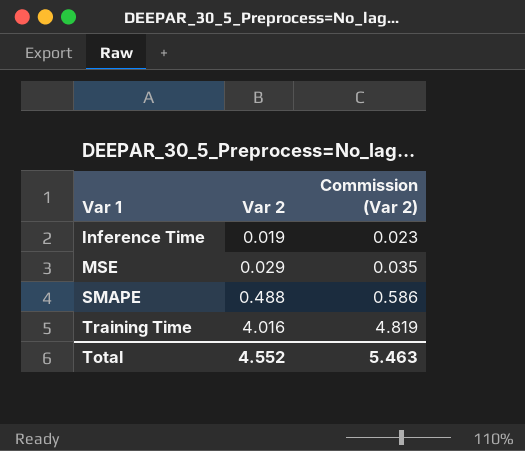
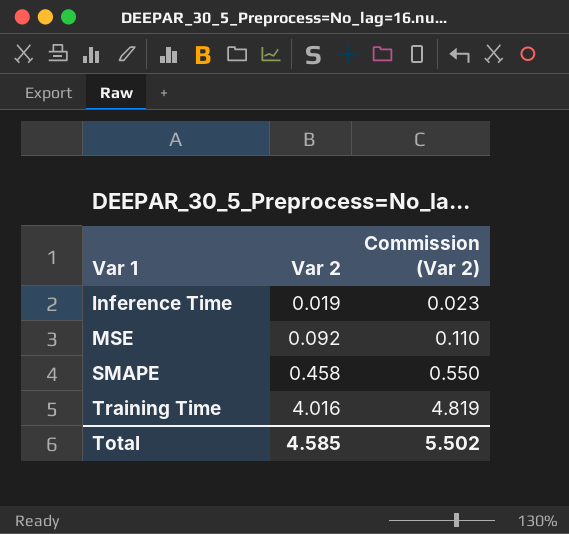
MSE | Var 2: 0.029 -> 0.092
MSE | Commission (Var 2): 0.035 -> 0.110
SMAPE | Var 2: 0.488 -> 0.458
SMAPE | Commission (Var 2): 0.586 -> 0.550
Total | Var 2: 4.552 -> 4.585
Total | Commission (Var 2): 5.463 -> 5.502

